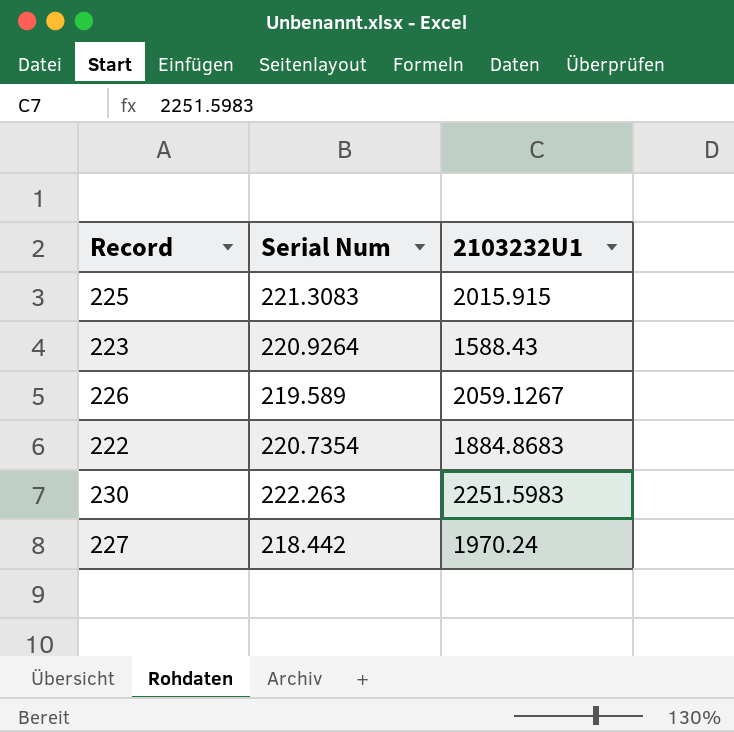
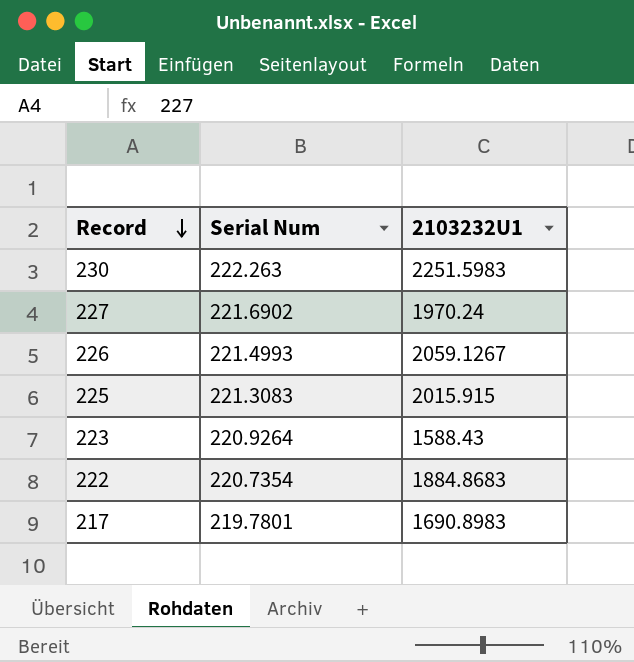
row order: none -> Record descending
227 | Serial Num: 218.442 -> 221.6902
226 | Serial Num: 219.589 -> 221.4993
row 217: none -> 219.7801 | 1690.8983

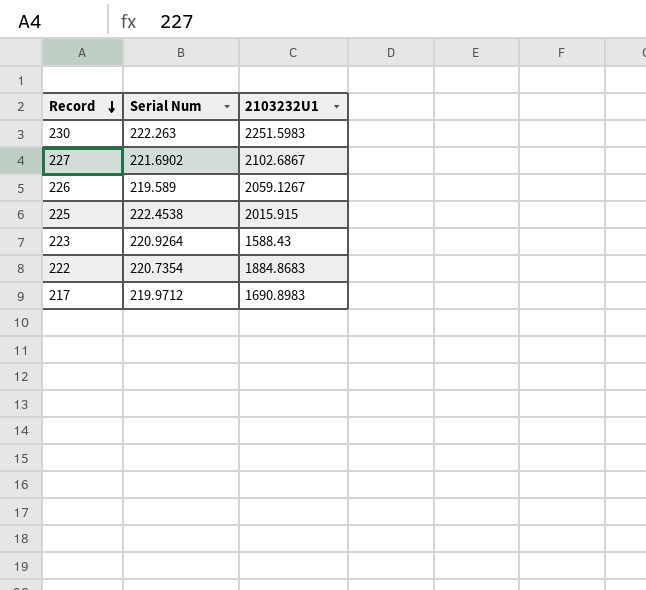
227 | 2103232U1: 1970.24 -> 2102.6867
226 | Serial Num: 221.4993 -> 219.589
225 | Serial Num: 221.3083 -> 222.4538
217 | Serial Num: 219.7801 -> 219.9712

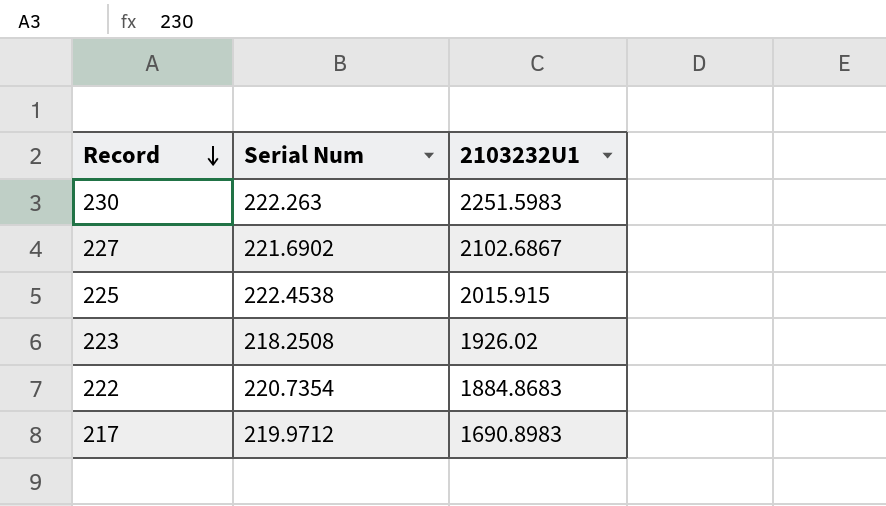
row 226: 219.589 | 2059.1267 -> none
223 | Serial Num: 220.9264 -> 218.2508
223 | 2103232U1: 1588.43 -> 1926.02

